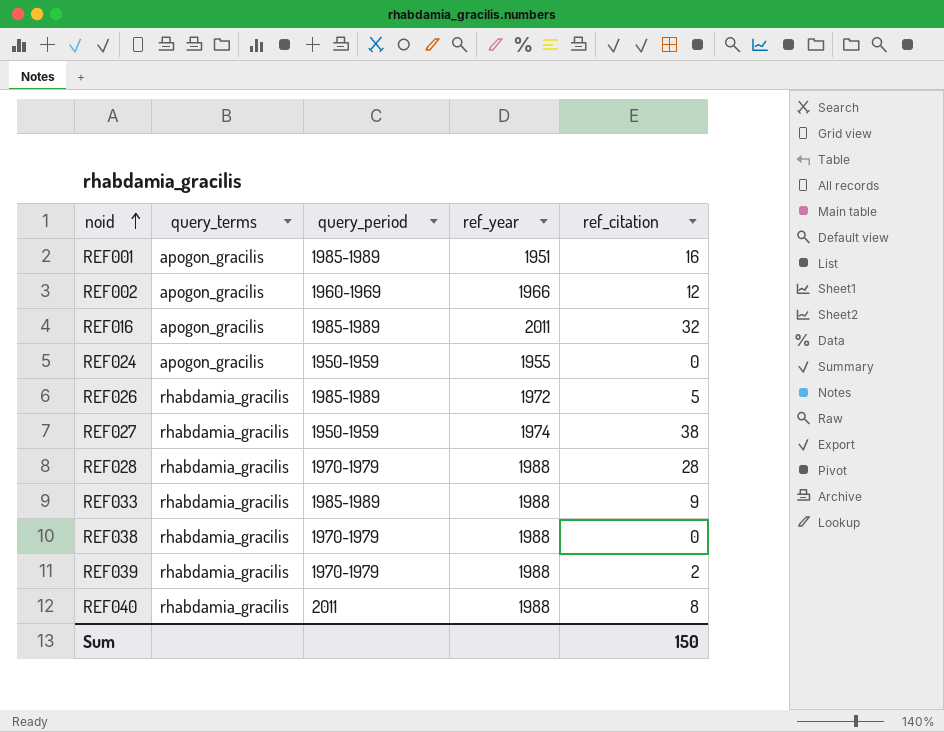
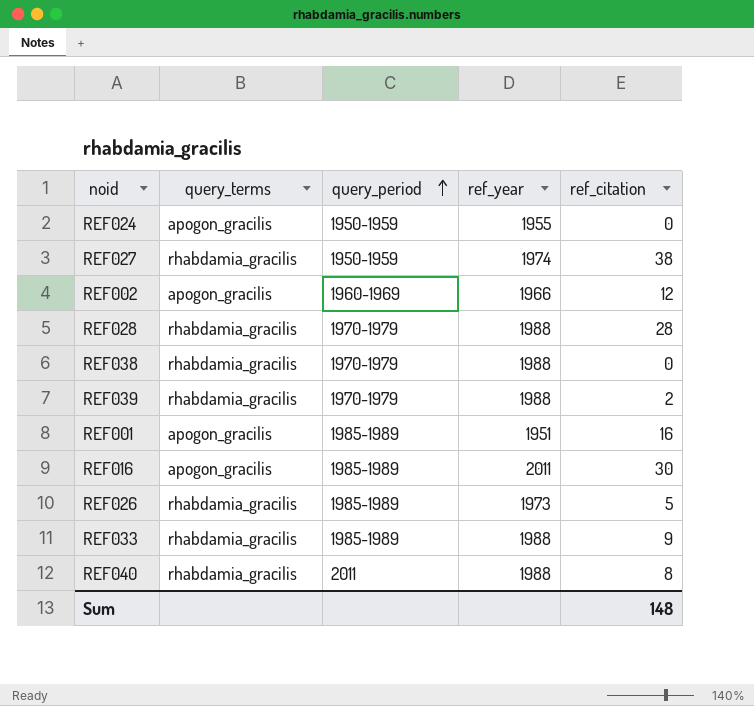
row order: noid ascending -> query_period ascending
REF016 | ref_citation: 32 -> 30
REF026 | ref_year: 1972 -> 1973
Sum | ref_citation: 150 -> 148

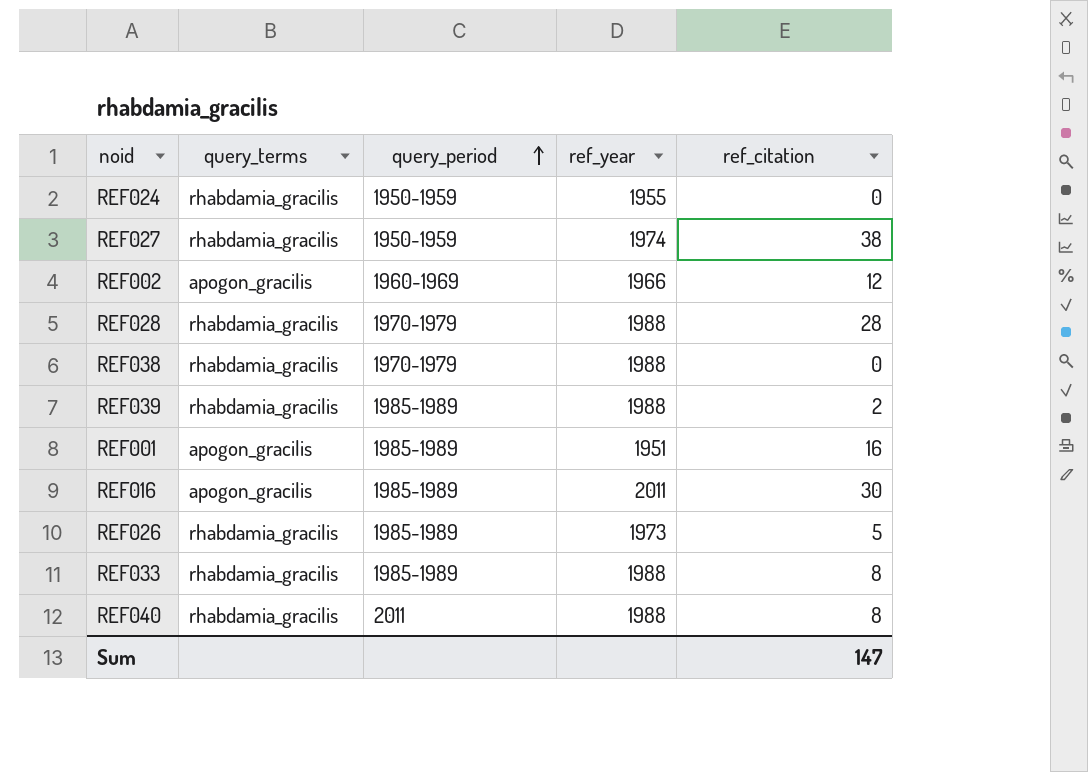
REF024 | query_terms: apogon_gracilis -> rhabdamia_gracilis
REF039 | query_period: 1970-1979 -> 1985-1989
REF033 | ref_citation: 9 -> 8
Sum | ref_citation: 148 -> 147

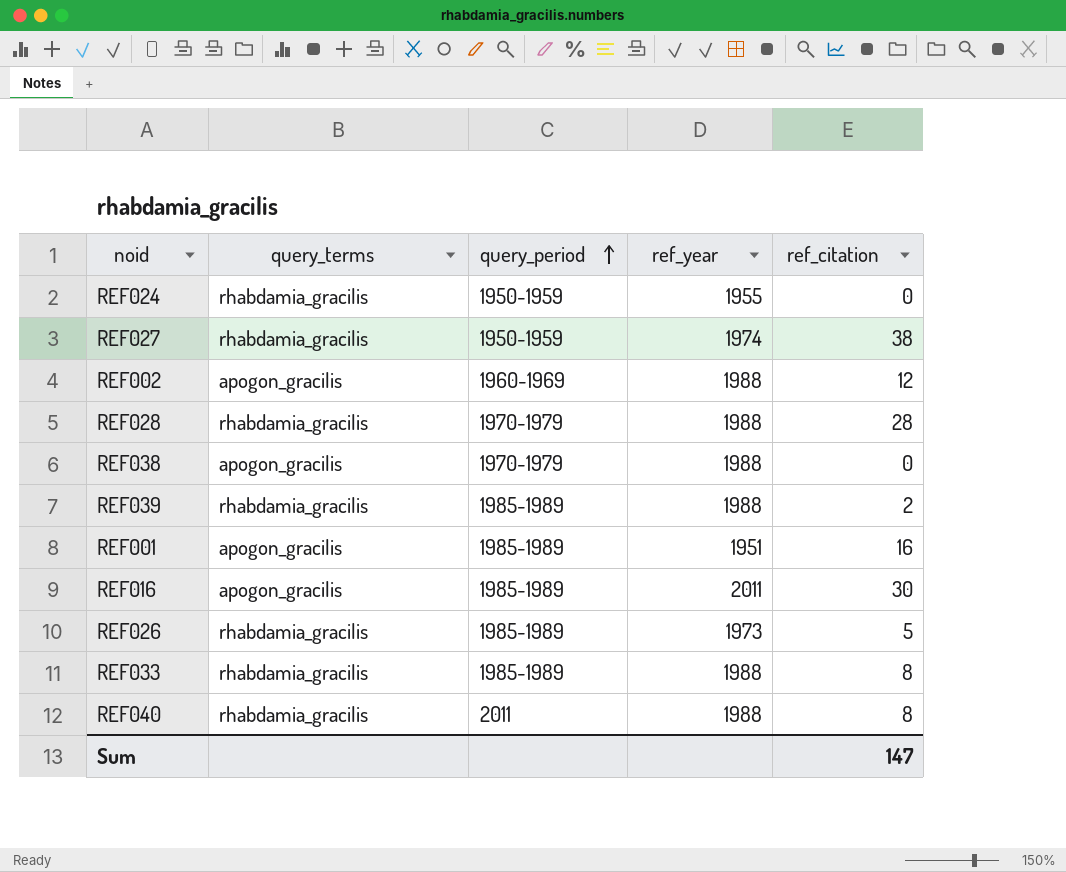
REF002 | ref_year: 1966 -> 1988
REF038 | query_terms: rhabdamia_gracilis -> apogon_gracilis

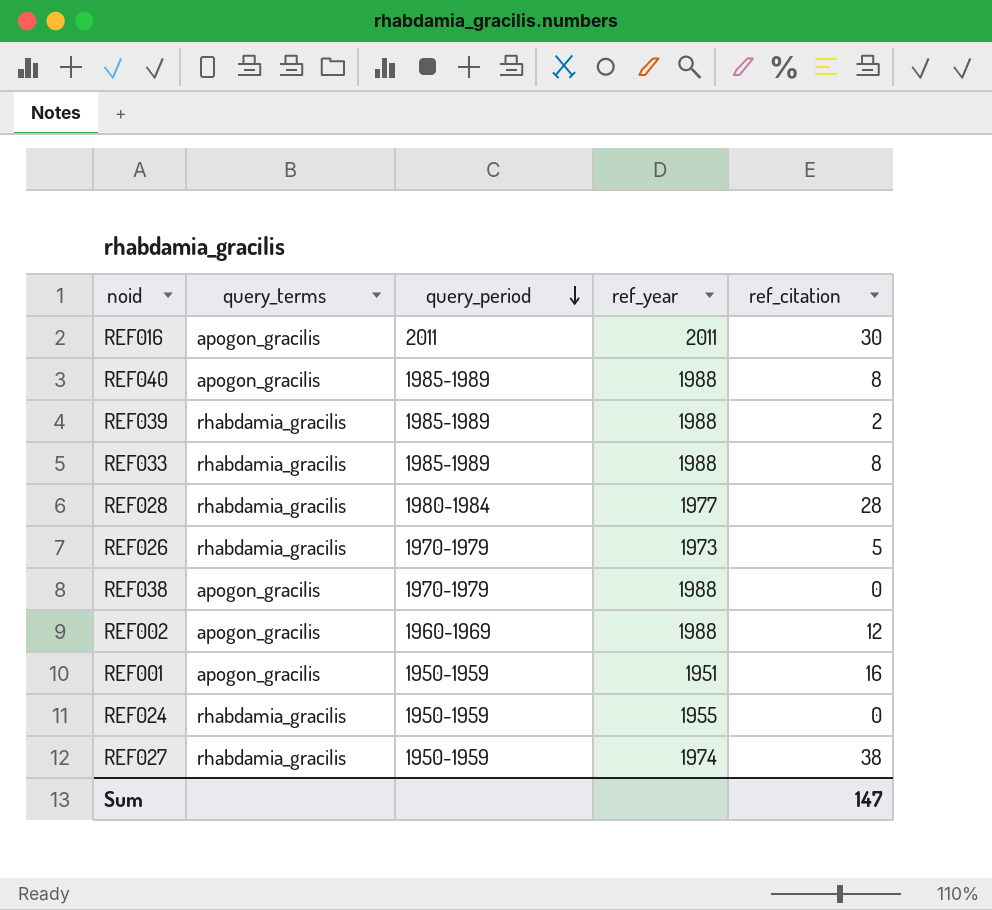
row order: query_period ascending -> query_period descending
REF016 | query_period: 1985-1989 -> 2011
REF040 | query_terms: rhabdamia_gracilis -> apogon_gracilis
REF040 | query_period: 2011 -> 1985-1989
REF028 | query_period: 1970-1979 -> 1980-1984
REF028 | ref_year: 1988 -> 1977
REF026 | query_period: 1985-1989 -> 1970-1979
REF001 | query_period: 1985-1989 -> 1950-1959

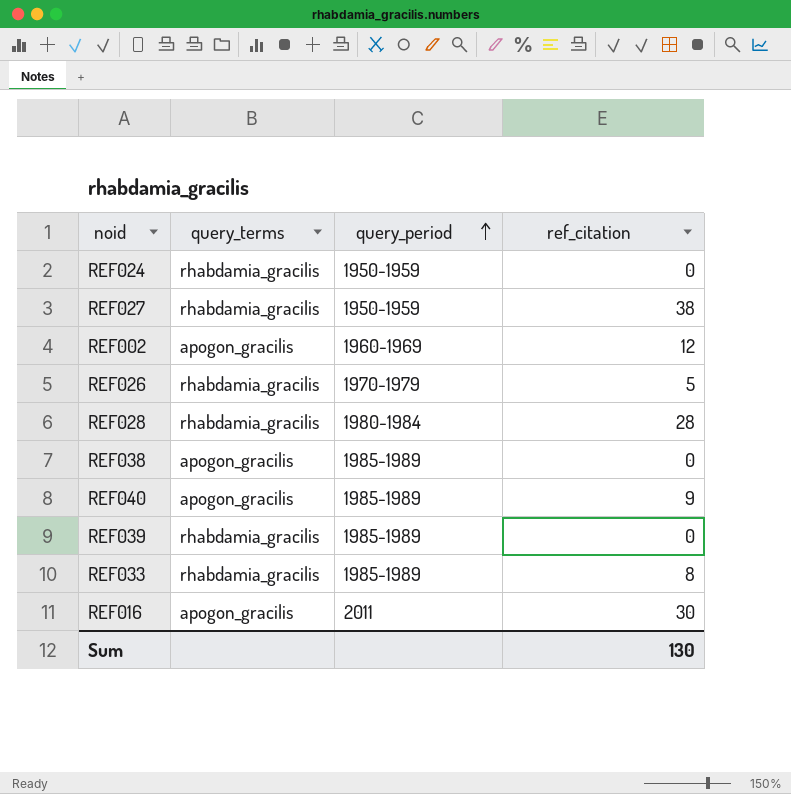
row order: query_period descending -> query_period ascending
column ref_year | position: 4 -> none
row REF001: apogon_gracilis | 1950-1959 | 1951 | 16 -> none
REF038 | query_period: 1970-1979 -> 1985-1989
REF040 | ref_citation: 8 -> 9
REF039 | ref_citation: 2 -> 0
Sum | ref_citation: 147 -> 130

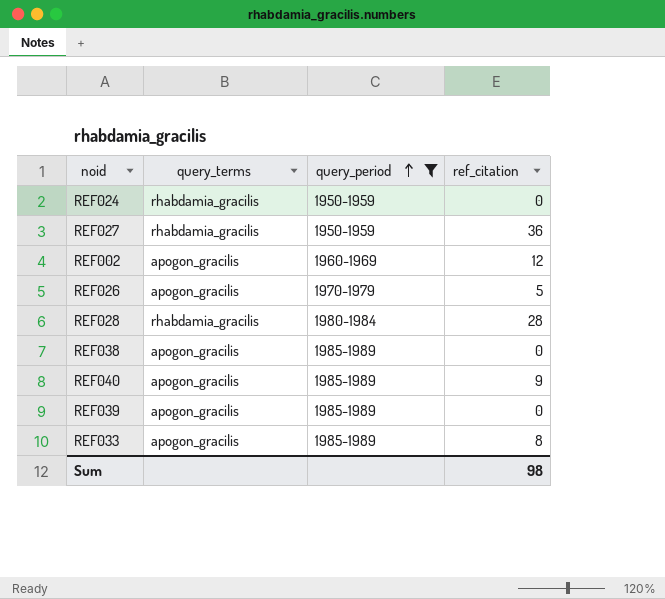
filter: none -> query_period != 2011
REF027 | ref_citation: 38 -> 36
REF026 | query_terms: rhabdamia_gracilis -> apogon_gracilis
REF039 | query_terms: rhabdamia_gracilis -> apogon_gracilis
REF033 | query_terms: rhabdamia_gracilis -> apogon_gracilis
Sum | ref_citation: 130 -> 98

